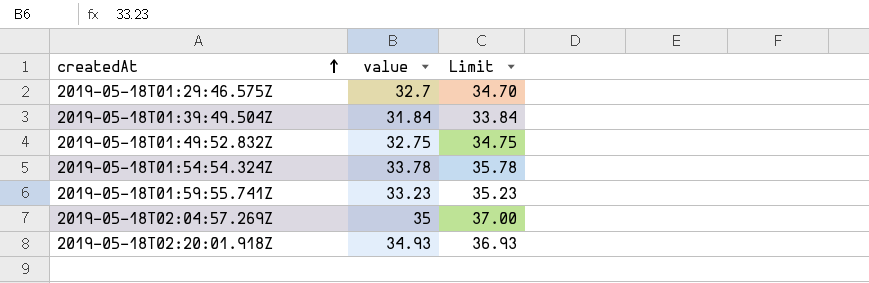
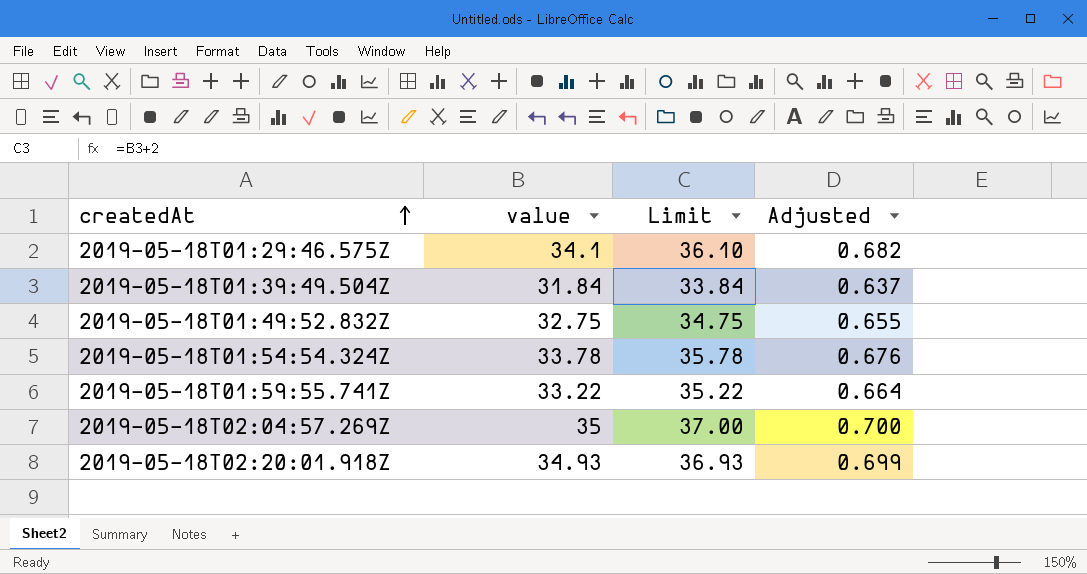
column Adjusted | formula: none -> [value] * 0.02
2019-05-18T01:29:46.575Z | value: 32.7 -> 34.1
2019-05-18T01:29:46.575Z | Limit: 34.70 -> 36.10
2019-05-18T01:59:55.741Z | value: 33.23 -> 33.22
2019-05-18T01:59:55.741Z | Limit: 35.23 -> 35.22

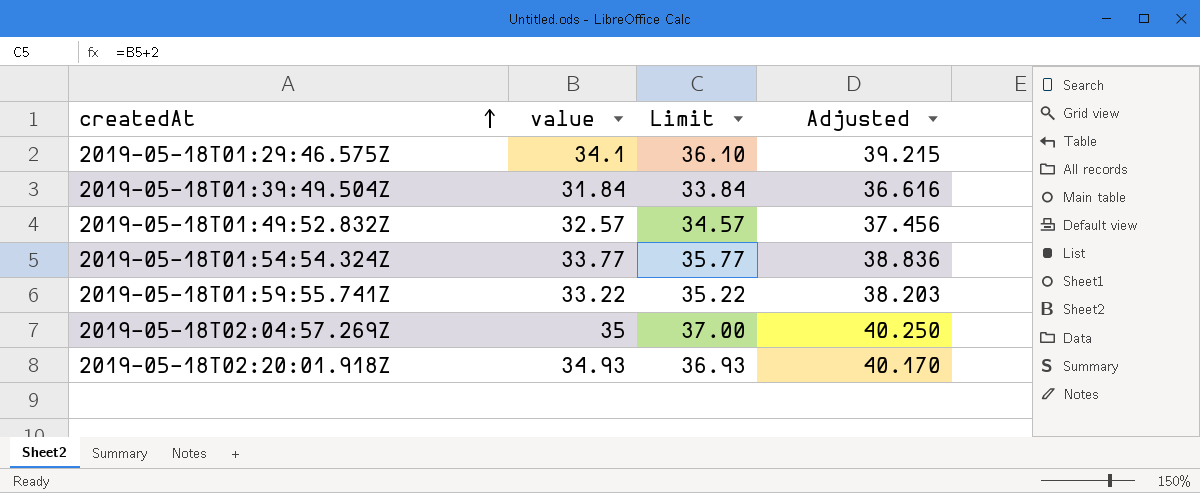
column Adjusted | formula: [value] * 0.02 -> [value] * 1.15
2019-05-18T01:49:52.832Z | value: 32.75 -> 32.57
2019-05-18T01:49:52.832Z | Limit: 34.75 -> 34.57
2019-05-18T01:54:54.324Z | value: 33.78 -> 33.77
2019-05-18T01:54:54.324Z | Limit: 35.78 -> 35.77

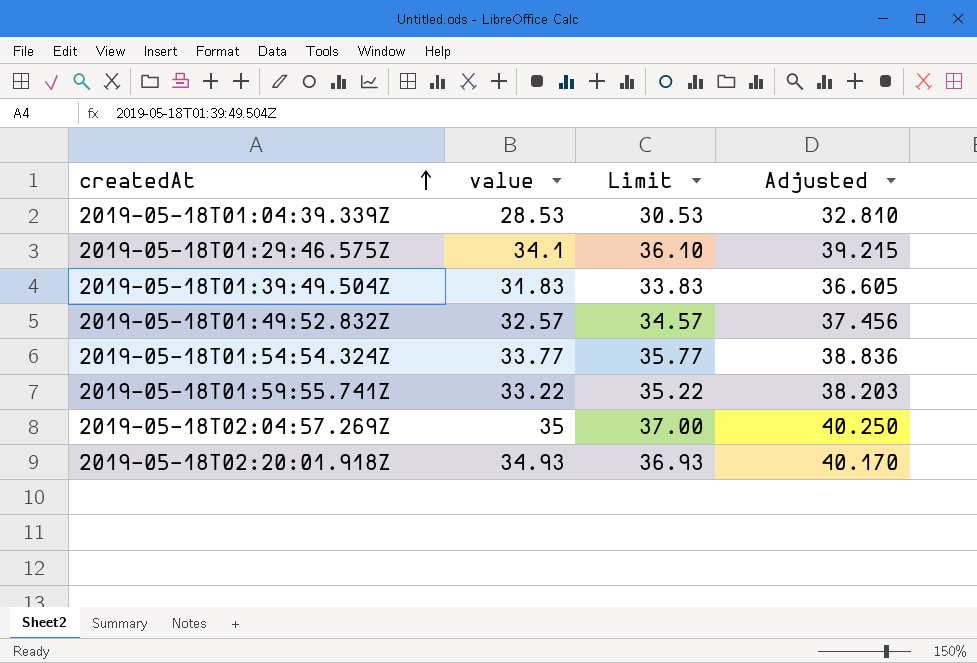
row 2019-05-18T01:04:39.339Z: none -> 28.53 | 30.53 | 32.810
2019-05-18T01:39:49.504Z | value: 31.84 -> 31.83
2019-05-18T01:39:49.504Z | Limit: 33.84 -> 33.83
2019-05-18T01:39:49.504Z | Adjusted: 36.616 -> 36.605

